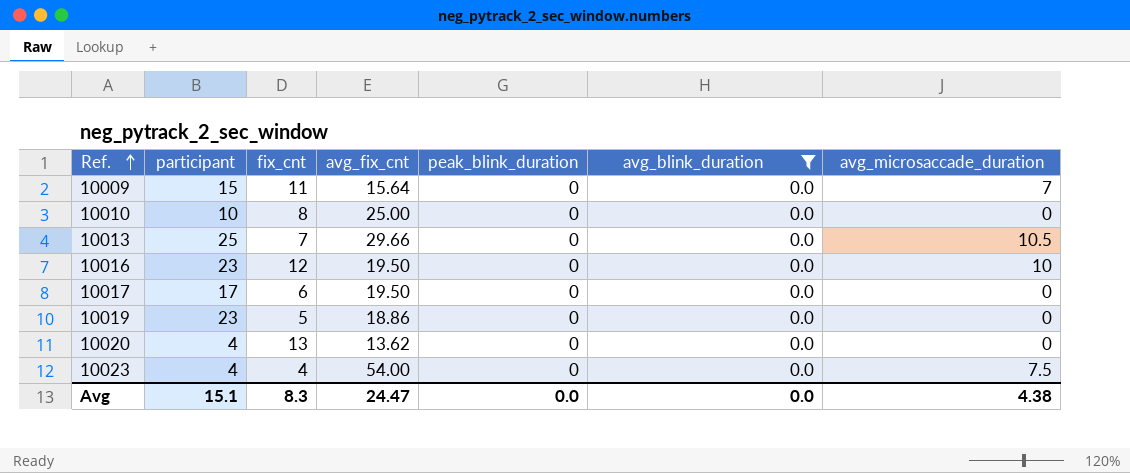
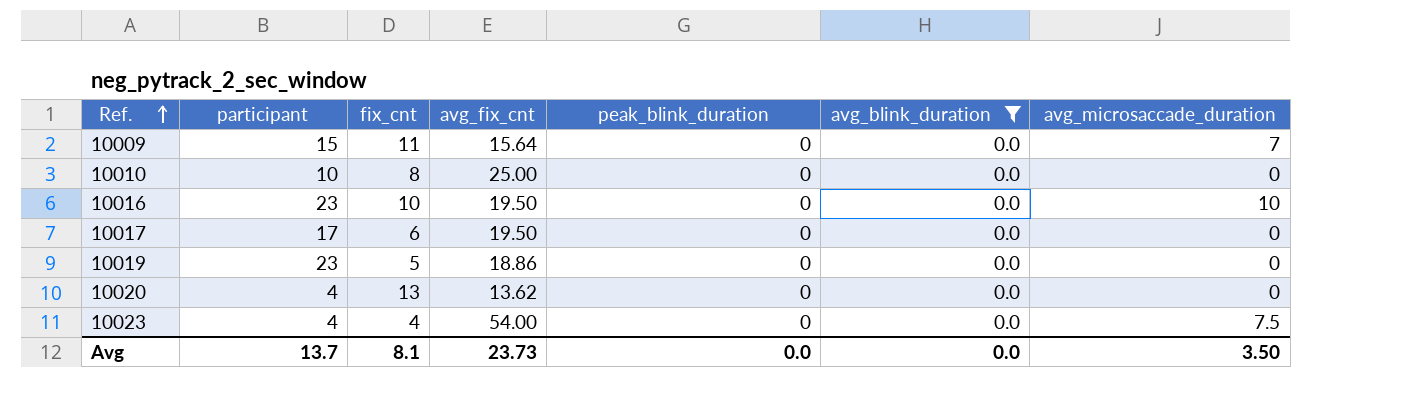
row 10013: 25 | 7 | 29.66 | 0 | 0.0 | 10.5 -> none
10016 | fix_cnt: 12 -> 10
Avg | participant: 15.1 -> 13.7
Avg | fix_cnt: 8.3 -> 8.1
Avg | avg_fix_cnt: 24.47 -> 23.73
Avg | avg_microsaccade_duration: 4.38 -> 3.50

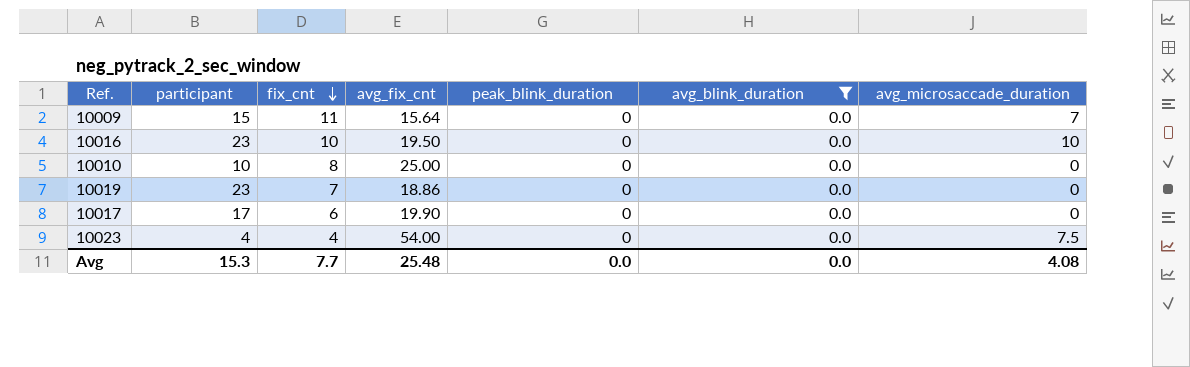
row order: Ref. ascending -> fix_cnt descending
row 10020: 4 | 13 | 13.62 | 0 | 0.0 | 0 -> none
10019 | fix_cnt: 5 -> 7
10017 | avg_fix_cnt: 19.50 -> 19.90
Avg | participant: 13.7 -> 15.3
Avg | fix_cnt: 8.1 -> 7.7
Avg | avg_fix_cnt: 23.73 -> 25.48
Avg | avg_microsaccade_duration: 3.50 -> 4.08

